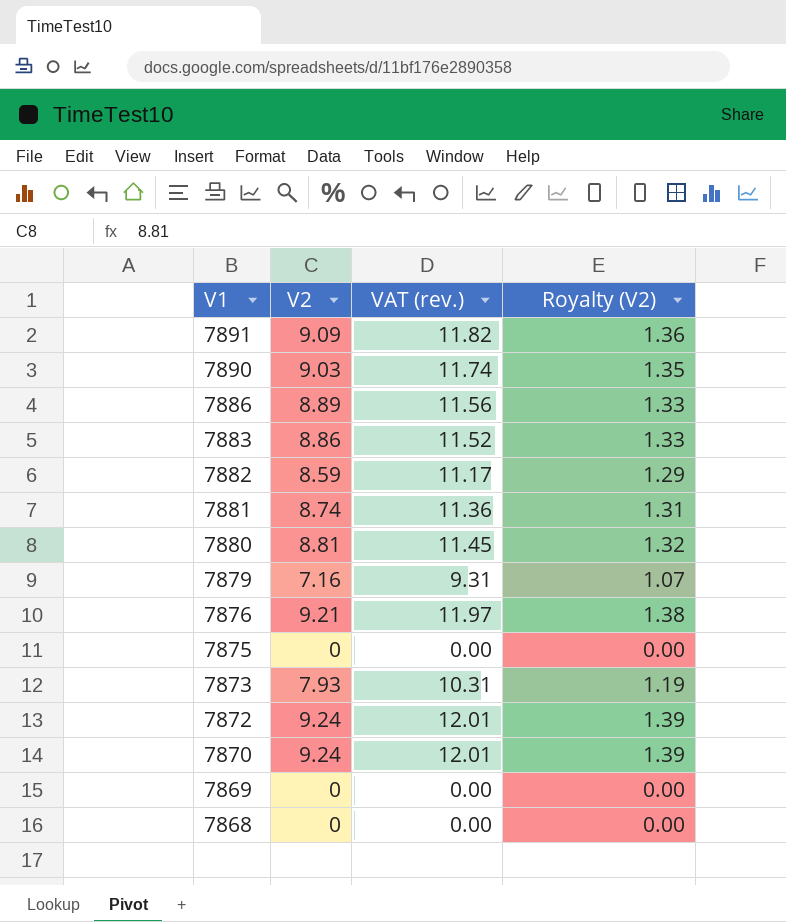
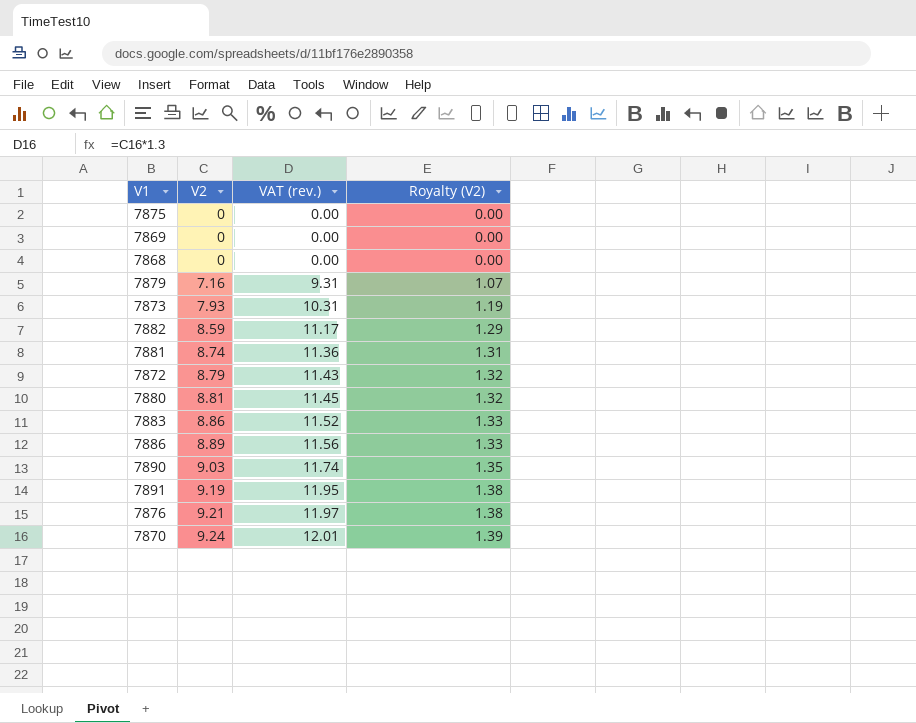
row order: V1 descending -> V2 ascending
7872 | V2: 9.24 -> 8.79
7872 | VAT (rev.): 12.01 -> 11.43
7872 | Royalty (V2): 1.39 -> 1.32
7891 | V2: 9.09 -> 9.19
7891 | VAT (rev.): 11.82 -> 11.95
7891 | Royalty (V2): 1.36 -> 1.38

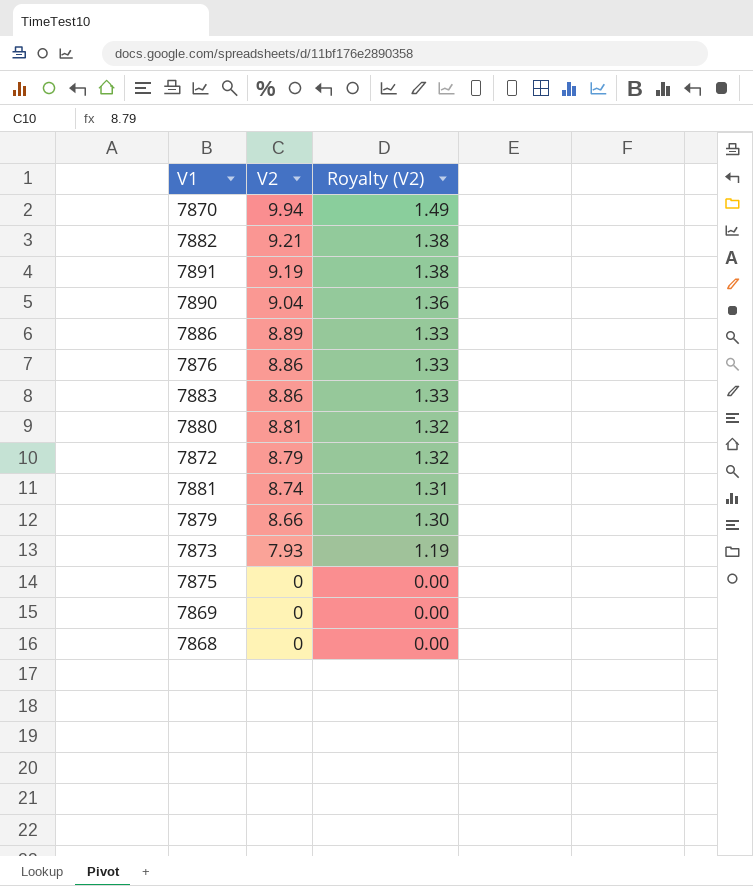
row order: V2 ascending -> V2 descending
column VAT (rev.) | formula: [V2] * 1.3 -> none
7870 | V2: 9.24 -> 9.94
7870 | Royalty (V2): 1.39 -> 1.49
7882 | V2: 8.59 -> 9.21
7882 | Royalty (V2): 1.29 -> 1.38
7890 | V2: 9.03 -> 9.04
7890 | Royalty (V2): 1.35 -> 1.36
7876 | V2: 9.21 -> 8.86
7876 | Royalty (V2): 1.38 -> 1.33
7879 | V2: 7.16 -> 8.66
7879 | Royalty (V2): 1.07 -> 1.30

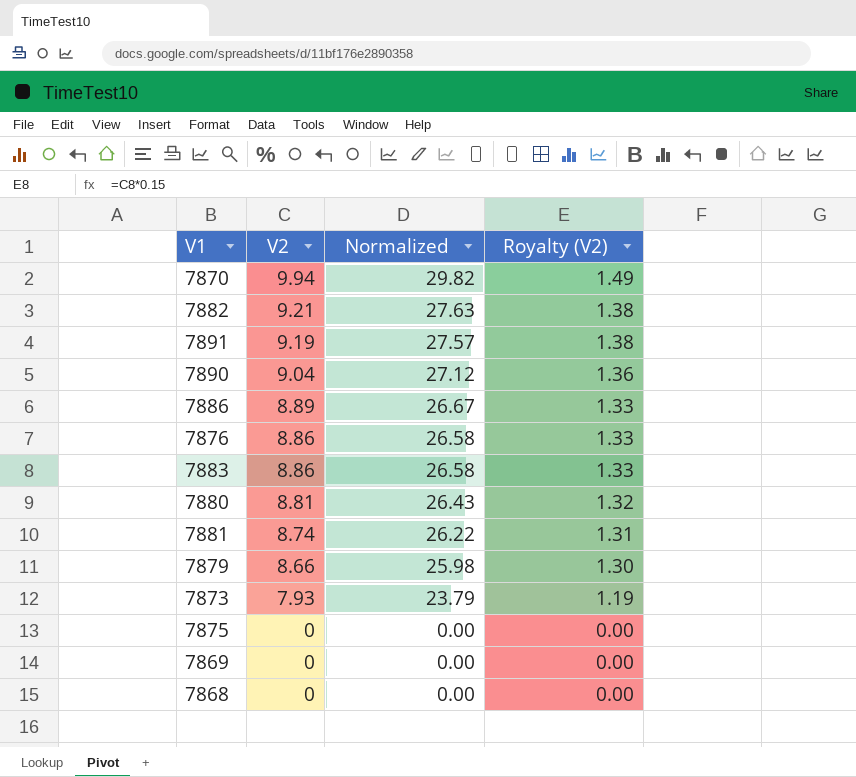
column Normalized | formula: none -> [V2] * 3
row 7872: 8.79 | 1.32 -> none

